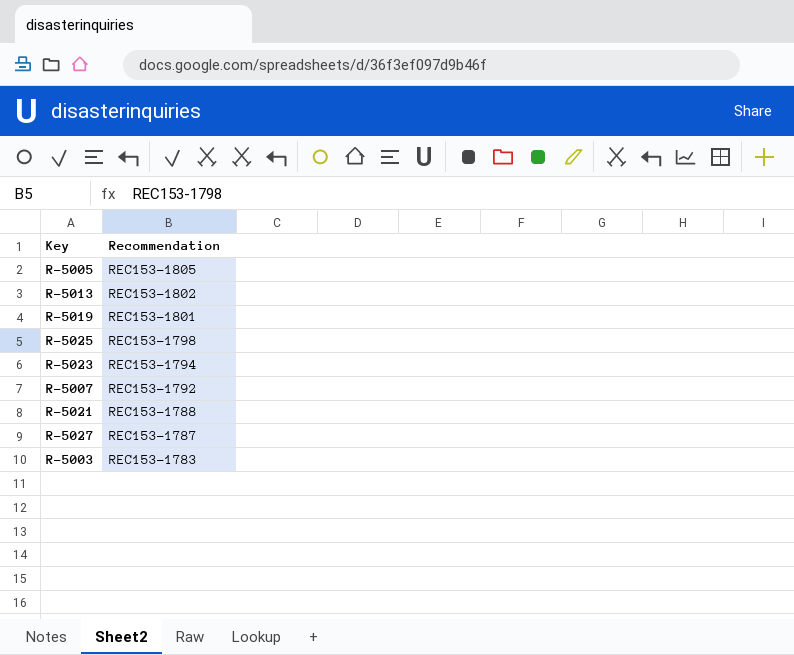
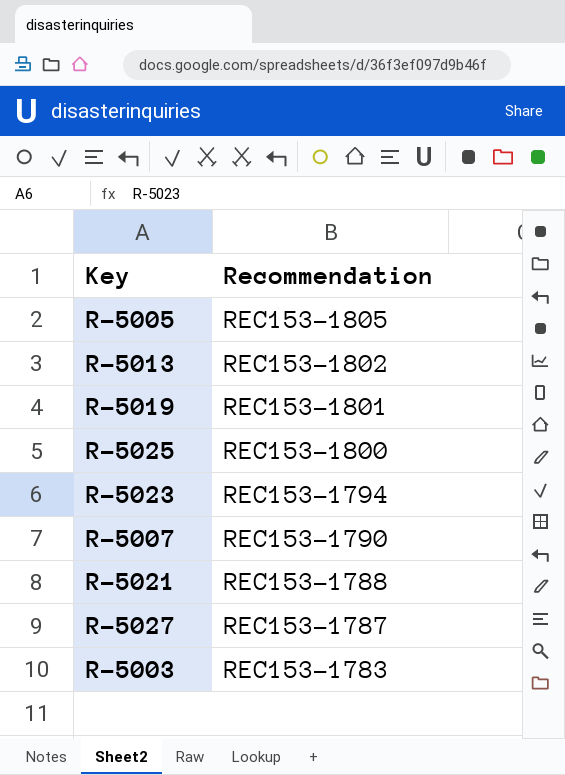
R-5025 | Recommendation: REC153-1798 -> REC153-1800
R-5007 | Recommendation: REC153-1792 -> REC153-1790

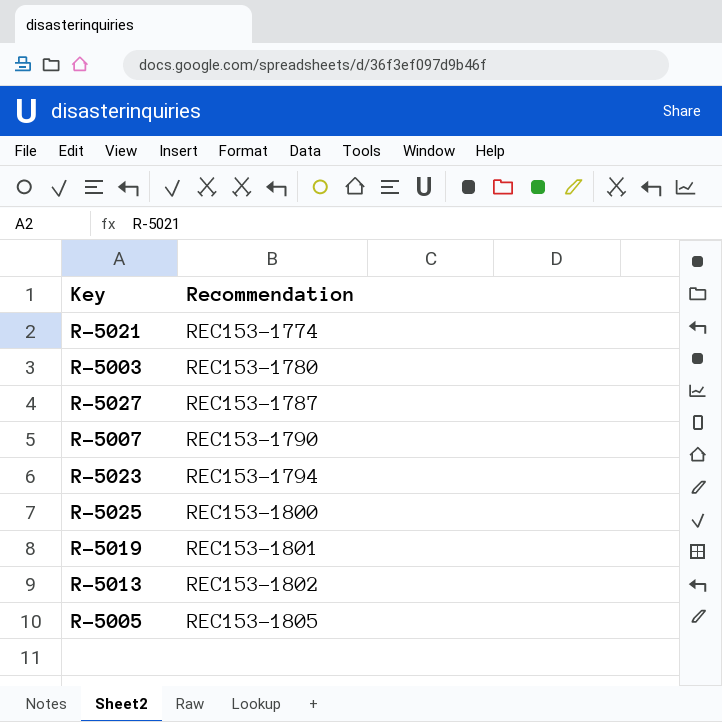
row order: Recommendation descending -> Recommendation ascending
R-5021 | Recommendation: REC153-1788 -> REC153-1774
R-5003 | Recommendation: REC153-1783 -> REC153-1780

